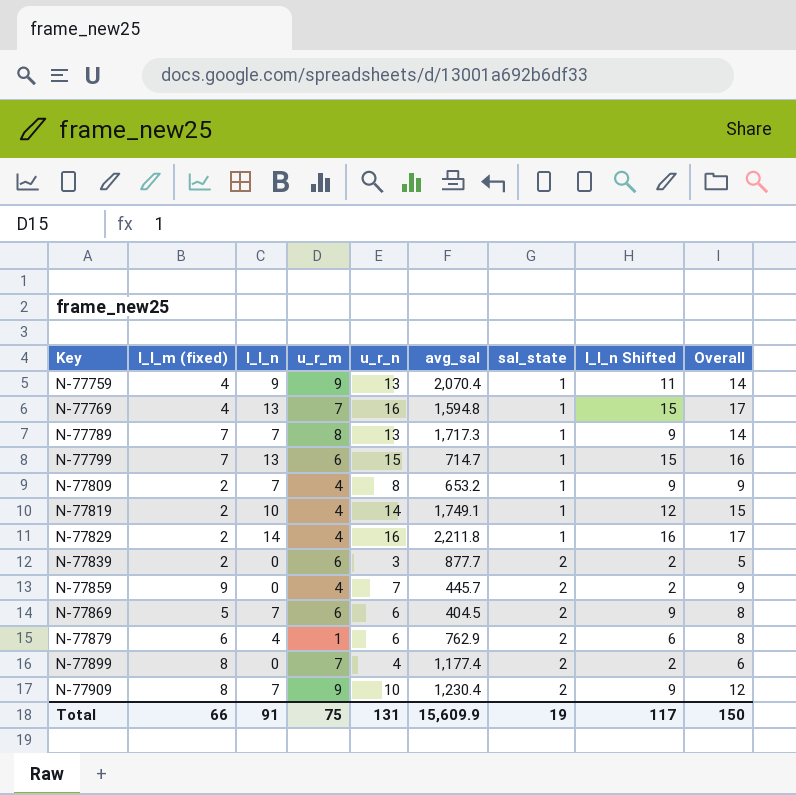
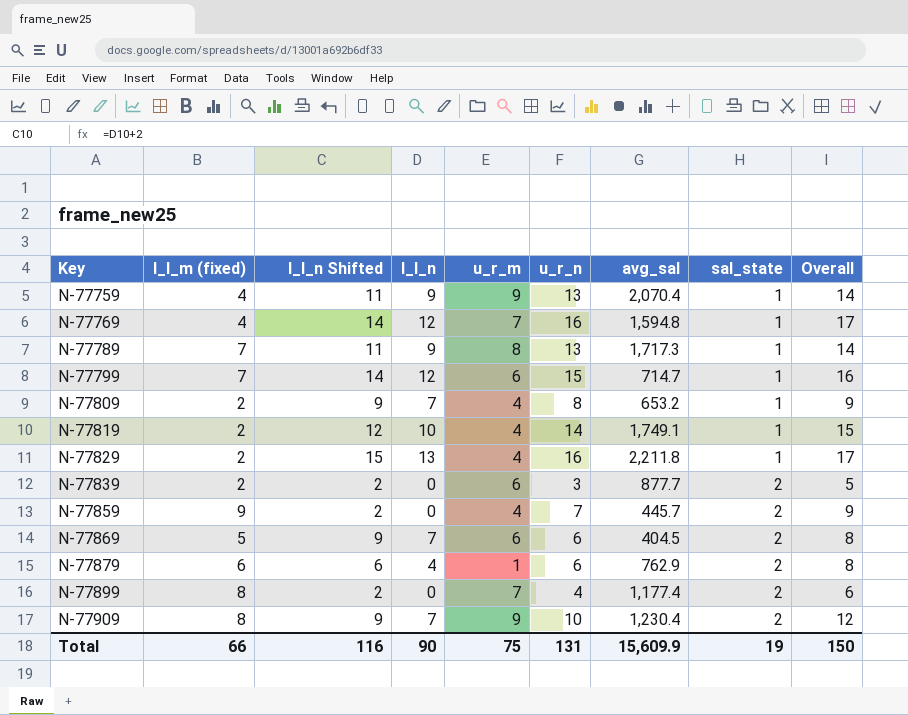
column l_l_n Shifted | position: 8 -> 3
N-77769 | l_l_n Shifted: 15 -> 14
N-77769 | l_l_n: 13 -> 12
N-77789 | l_l_n Shifted: 9 -> 11
N-77789 | l_l_n: 7 -> 9
N-77799 | l_l_n Shifted: 15 -> 14
N-77799 | l_l_n: 13 -> 12
N-77829 | l_l_n Shifted: 16 -> 15
N-77829 | l_l_n: 14 -> 13
Total | l_l_n Shifted: 117 -> 116
Total | l_l_n: 91 -> 90

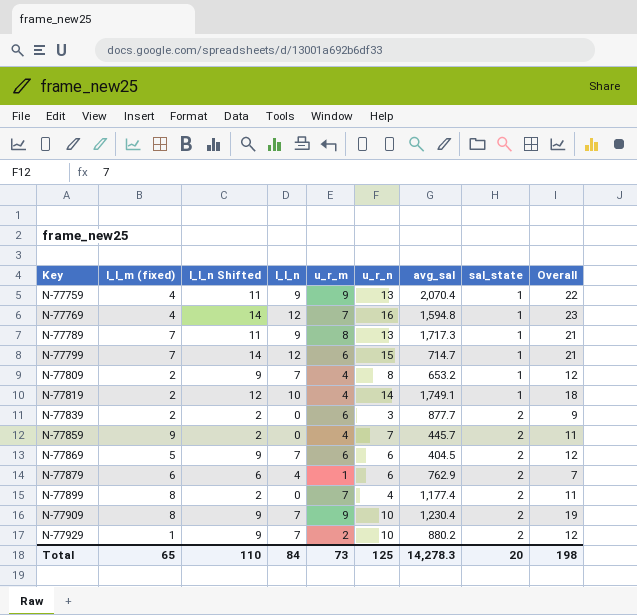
column Overall | formula: [u_r_n] + [sal_state] -> [u_r_m] + [u_r_n]
row N-77829: 2 | 15 | 13 | 4 | 16 | 2,211.8 | 1 | 17 -> none
row N-77929: none -> 1 | 9 | 7 | 2 | 10 | 880.2 | 2 | 12
Total | l_l_m (fixed): 66 -> 65
Total | l_l_n Shifted: 116 -> 110
Total | l_l_n: 90 -> 84
Total | u_r_m: 75 -> 73
Total | u_r_n: 131 -> 125
Total | avg_sal: 15,609.9 -> 14,278.3
Total | sal_state: 19 -> 20
Total | Overall: 150 -> 198

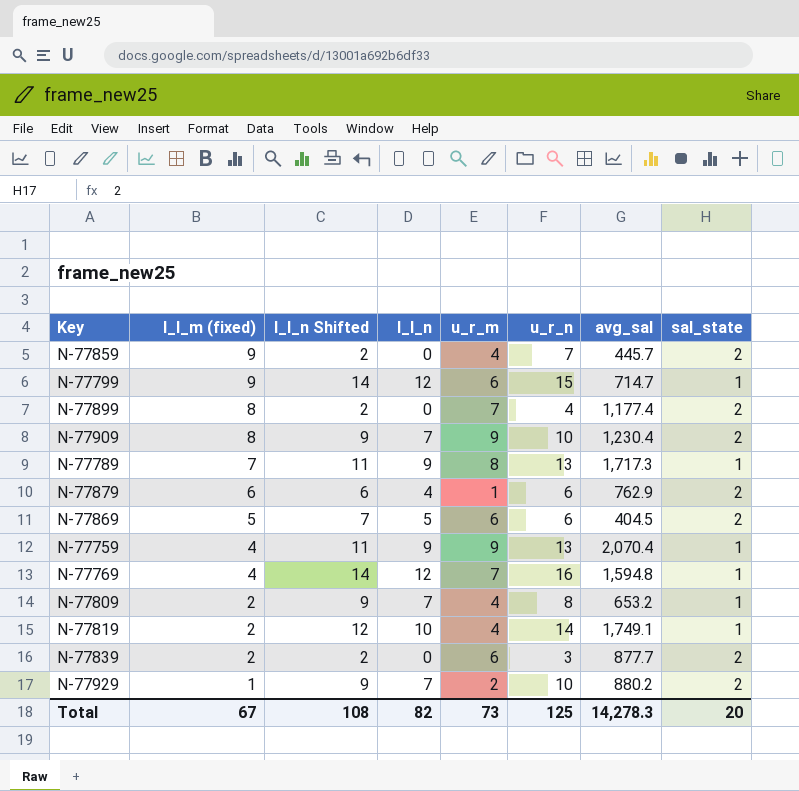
row order: Key ascending -> l_l_m (fixed) descending
column Overall | formula: [u_r_m] + [u_r_n] -> none
N-77799 | l_l_m (fixed): 7 -> 9
N-77869 | l_l_n Shifted: 9 -> 7
N-77869 | l_l_n: 7 -> 5
Total | l_l_m (fixed): 65 -> 67
Total | l_l_n Shifted: 110 -> 108
Total | l_l_n: 84 -> 82

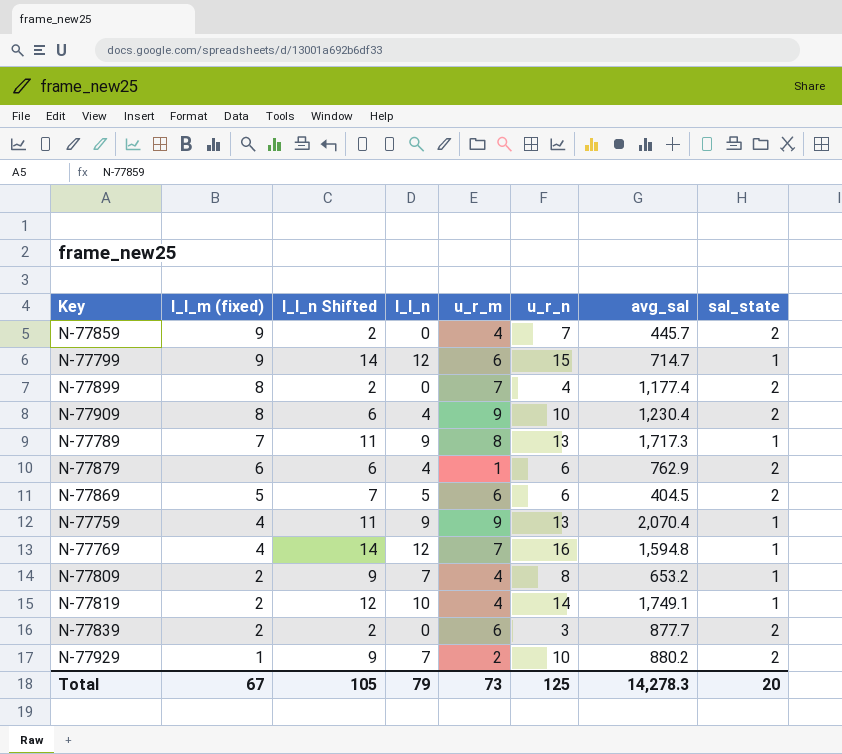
N-77909 | l_l_n Shifted: 9 -> 6
N-77909 | l_l_n: 7 -> 4
Total | l_l_n Shifted: 108 -> 105
Total | l_l_n: 82 -> 79

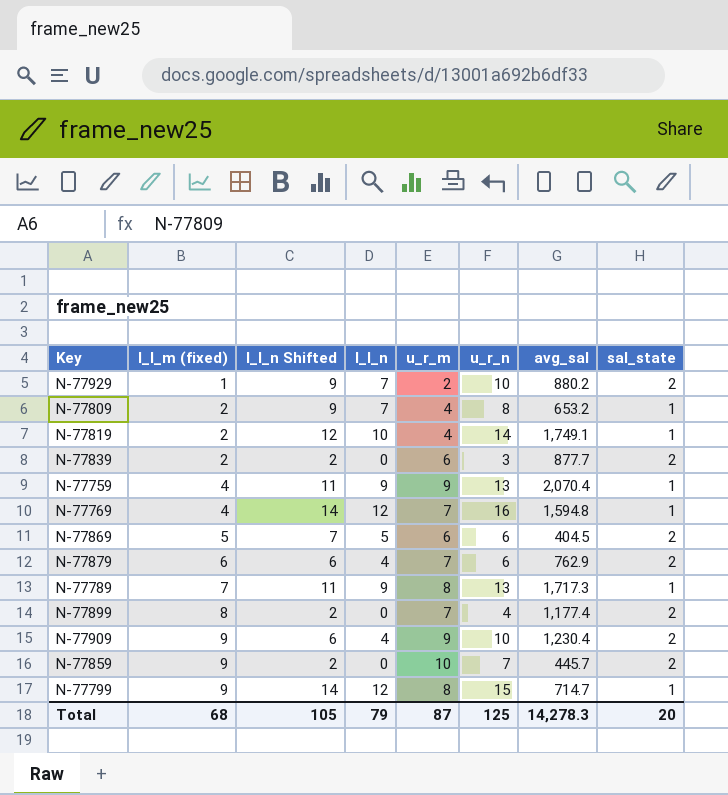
row order: l_l_m (fixed) descending -> l_l_m (fixed) ascending
N-77879 | u_r_m: 1 -> 7
N-77909 | l_l_m (fixed): 8 -> 9
N-77859 | u_r_m: 4 -> 10
N-77799 | u_r_m: 6 -> 8
Total | l_l_m (fixed): 67 -> 68
Total | u_r_m: 73 -> 87

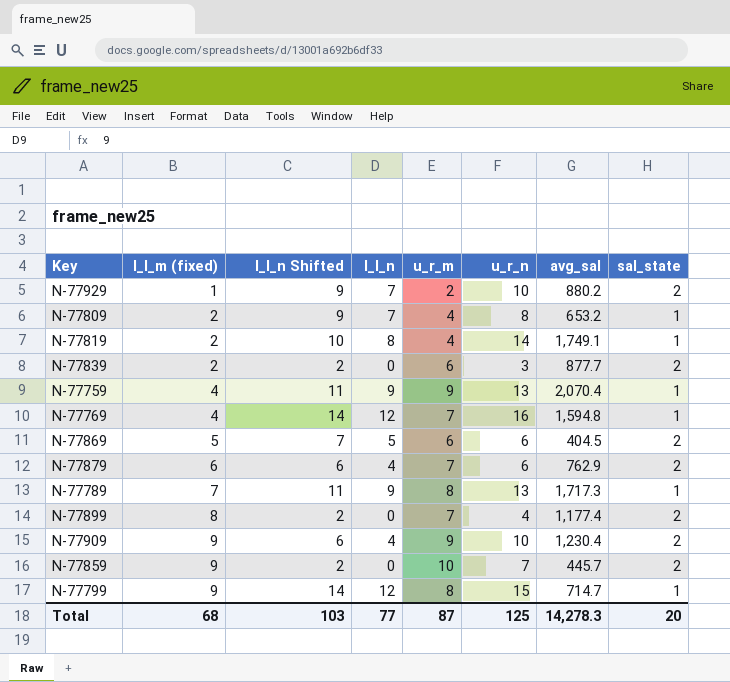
N-77819 | l_l_n Shifted: 12 -> 10
N-77819 | l_l_n: 10 -> 8
Total | l_l_n Shifted: 105 -> 103
Total | l_l_n: 79 -> 77

